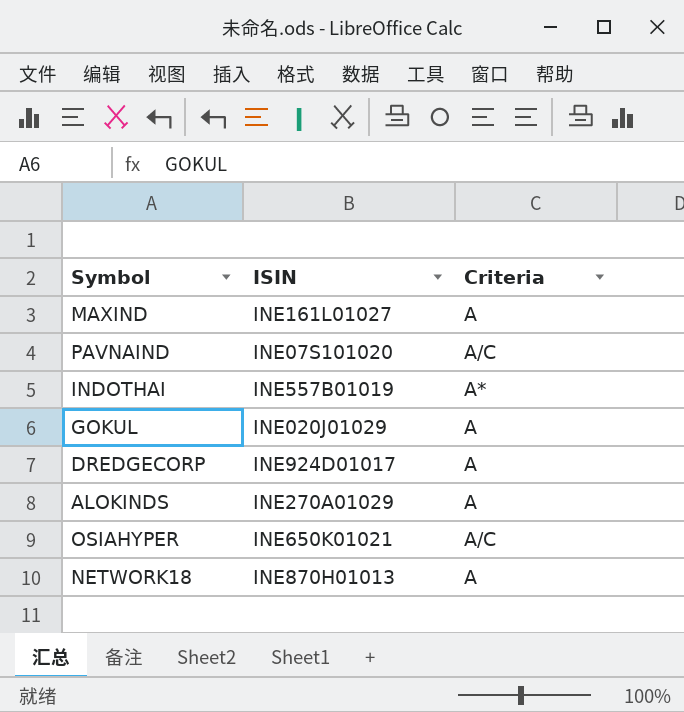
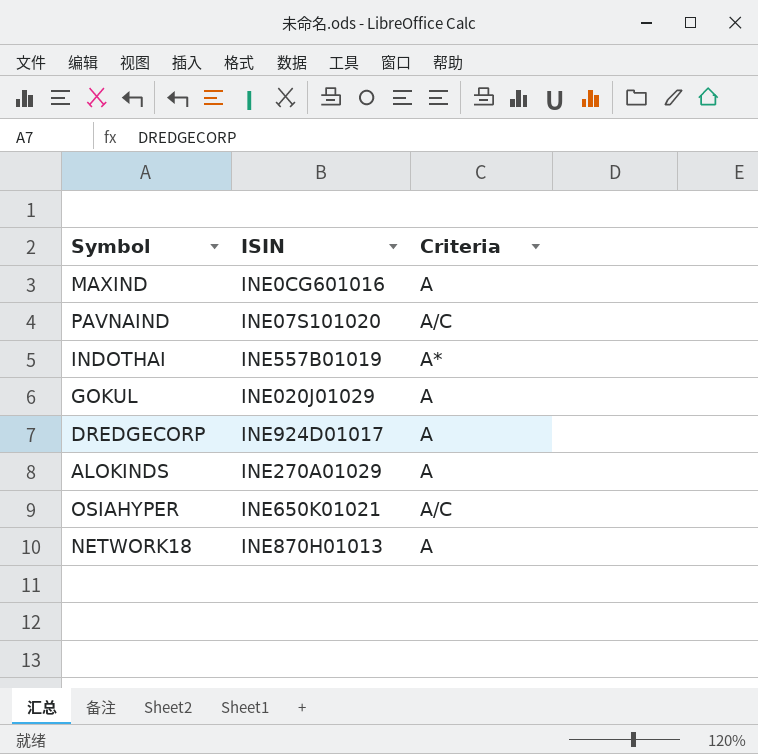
MAXIND | ISIN: INE161L01027 -> INE0CG601016

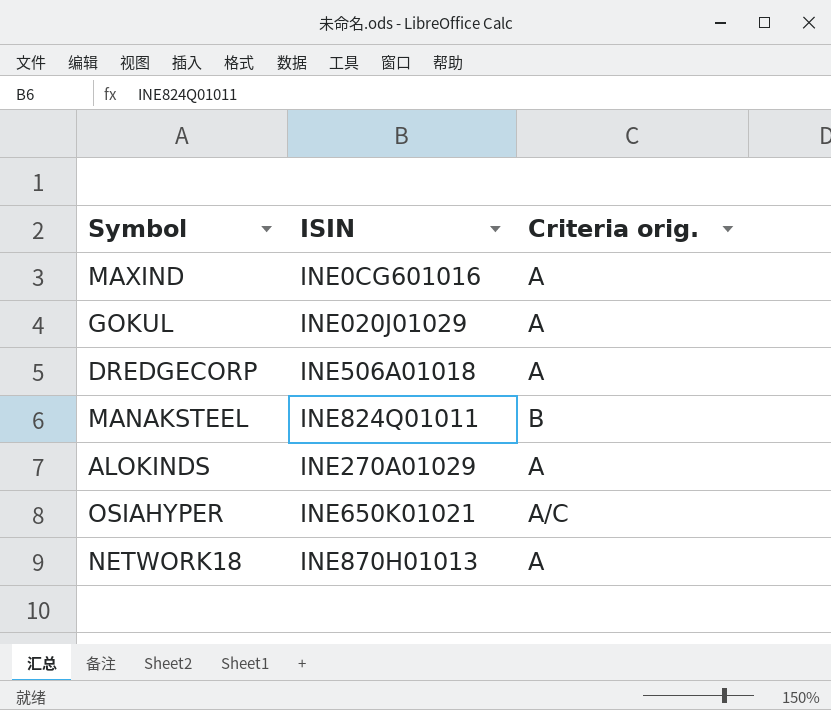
column name: Criteria -> Criteria orig.
row PAVNAIND: INE07S101020 | A/C -> none
row INDOTHAI: INE557B01019 | A* -> none
DREDGECORP | ISIN: INE924D01017 -> INE506A01018
row MANAKSTEEL: none -> INE824Q01011 | B

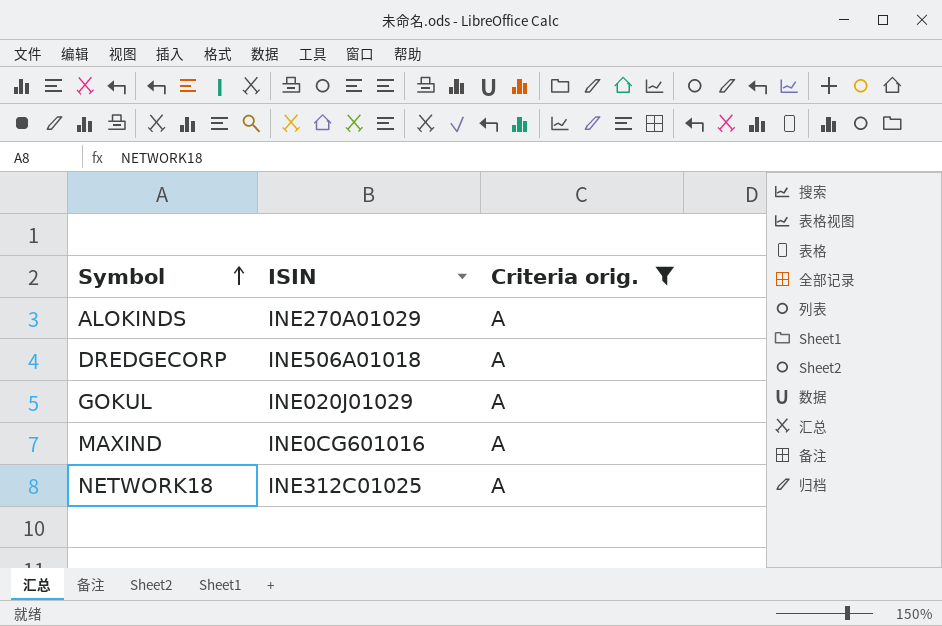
filter: none -> Criteria orig. = A
row order: none -> Symbol ascending
NETWORK18 | ISIN: INE870H01013 -> INE312C01025

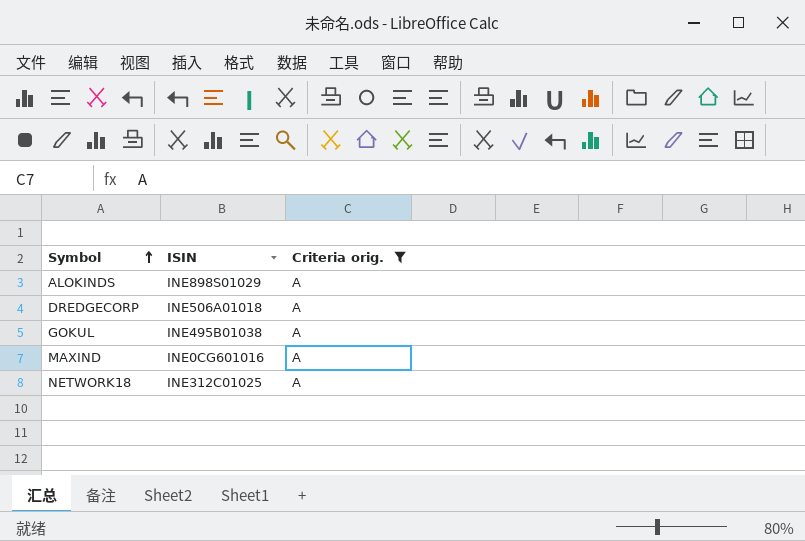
ALOKINDS | ISIN: INE270A01029 -> INE898S01029
GOKUL | ISIN: INE020J01029 -> INE495B01038

